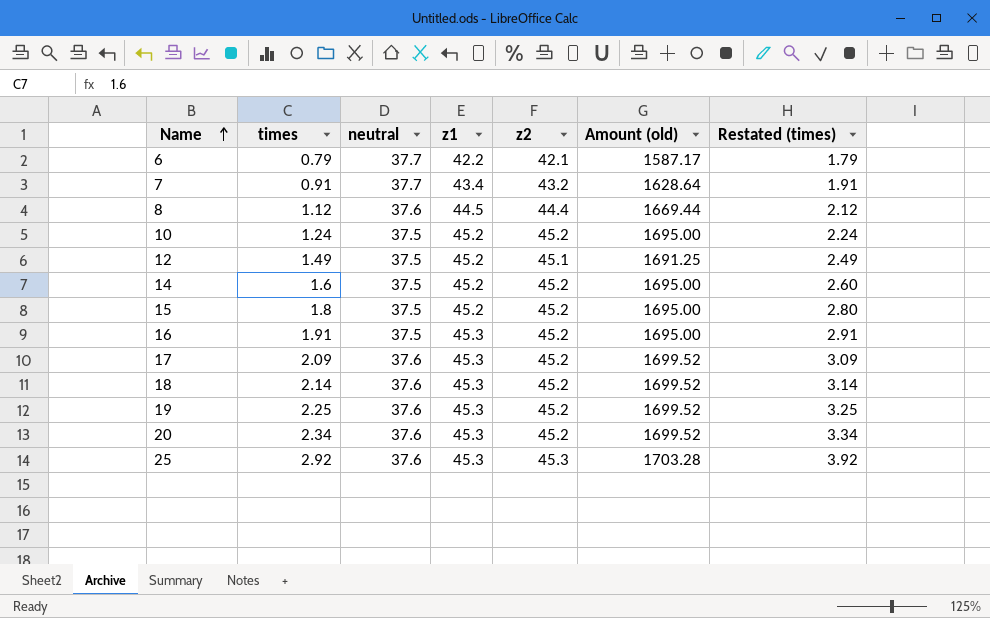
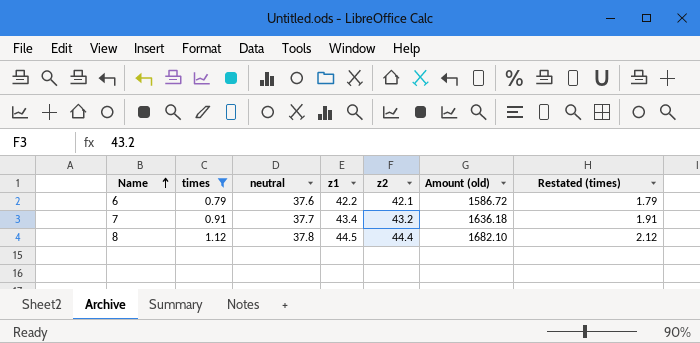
filter: none -> times <= 1.12
column Amount (old) | formula: [neutral] * [z2] -> [neutral] * [z1]
6 | neutral: 37.7 -> 37.6
8 | neutral: 37.6 -> 37.8

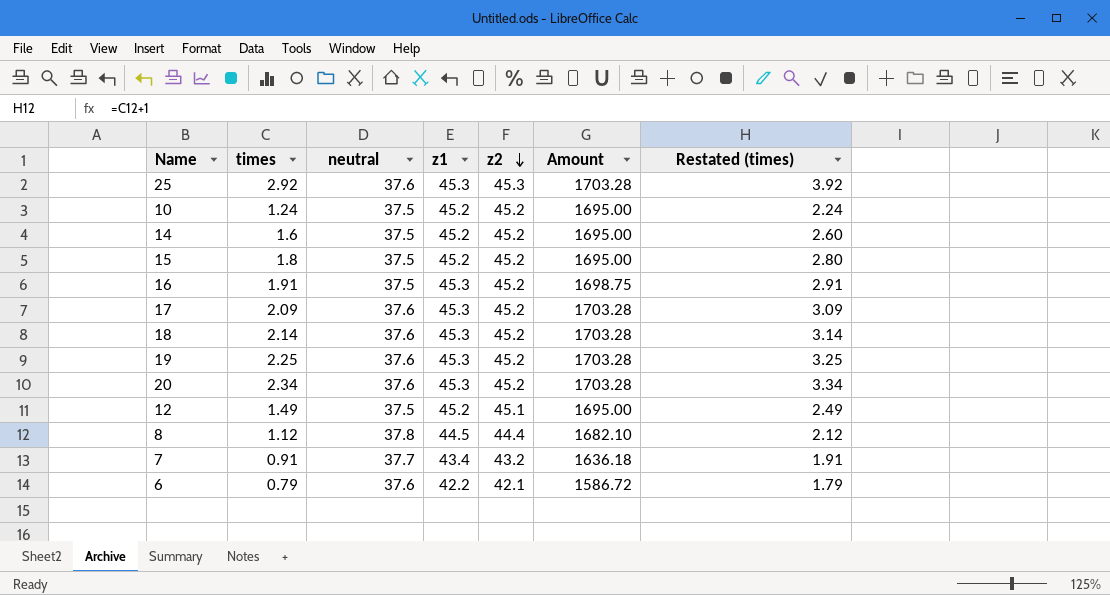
filter: times <= 1.12 -> none
row order: Name ascending -> z2 descending
column name: Amount (old) -> Amount

